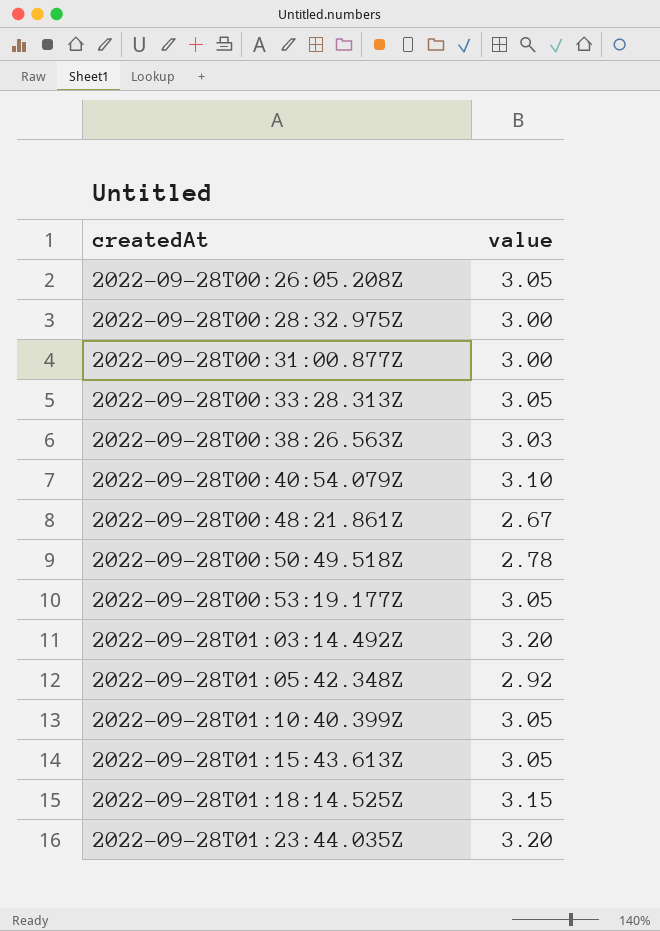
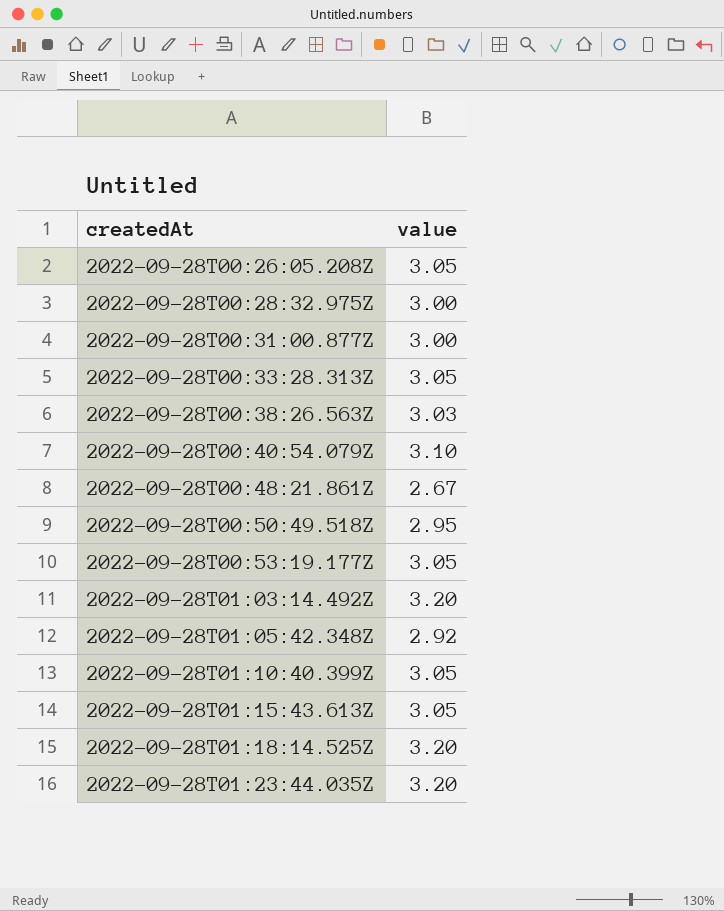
2022-09-28T00:50:49.518Z | value: 2.78 -> 2.95
2022-09-28T01:18:14.525Z | value: 3.15 -> 3.20

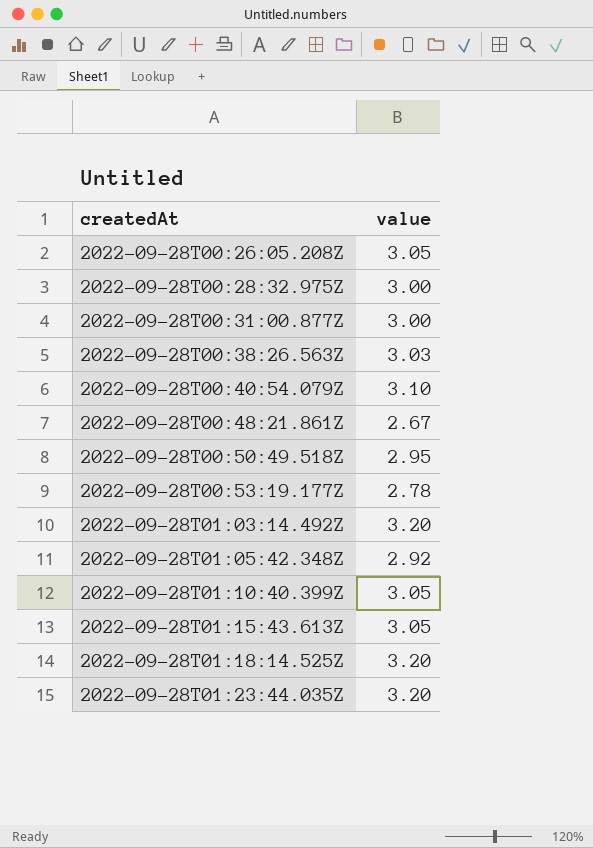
row 2022-09-28T00:33:28.313Z: 3.05 -> none
2022-09-28T00:53:19.177Z | value: 3.05 -> 2.78

